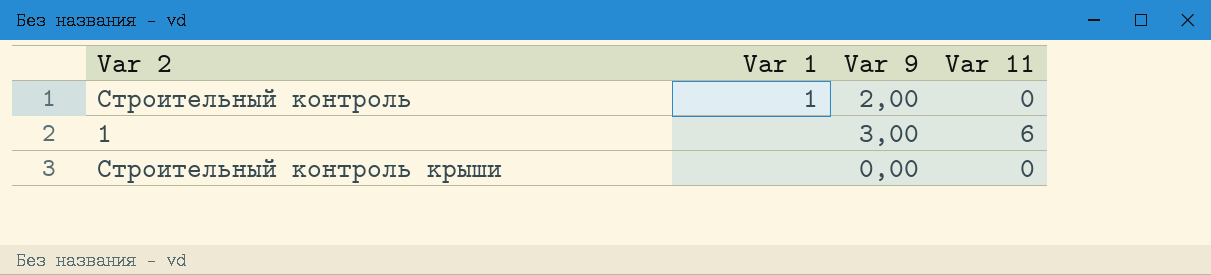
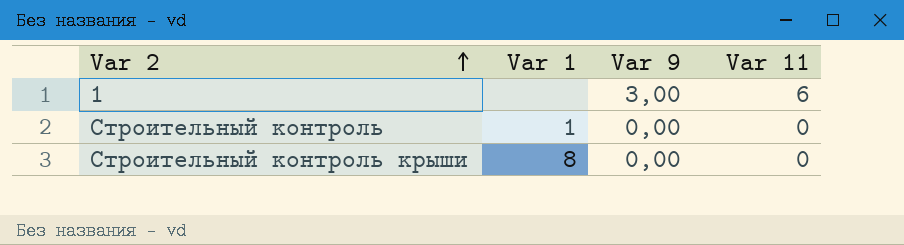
row order: none -> Var 2 ascending
Строительный контроль | Var 9: 2,00 -> 0,00
Строительный контроль крыши | Var 1: none -> 8

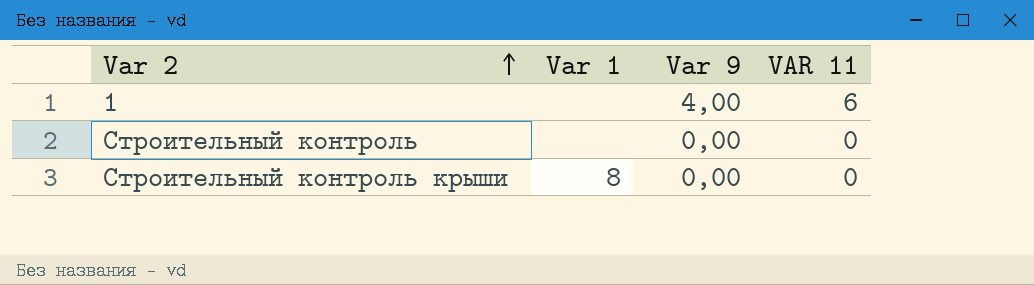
column name: Var 11 -> VAR 11
1 | Var 9: 3,00 -> 4,00
Строительный контроль | Var 1: 1 -> none

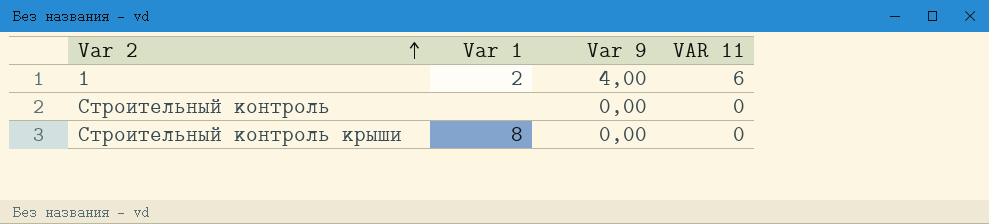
1 | Var 1: none -> 2

